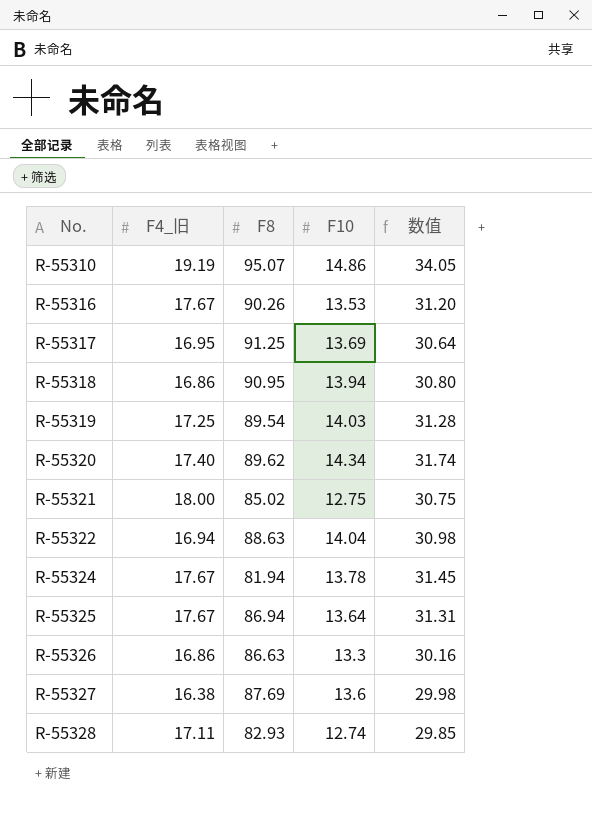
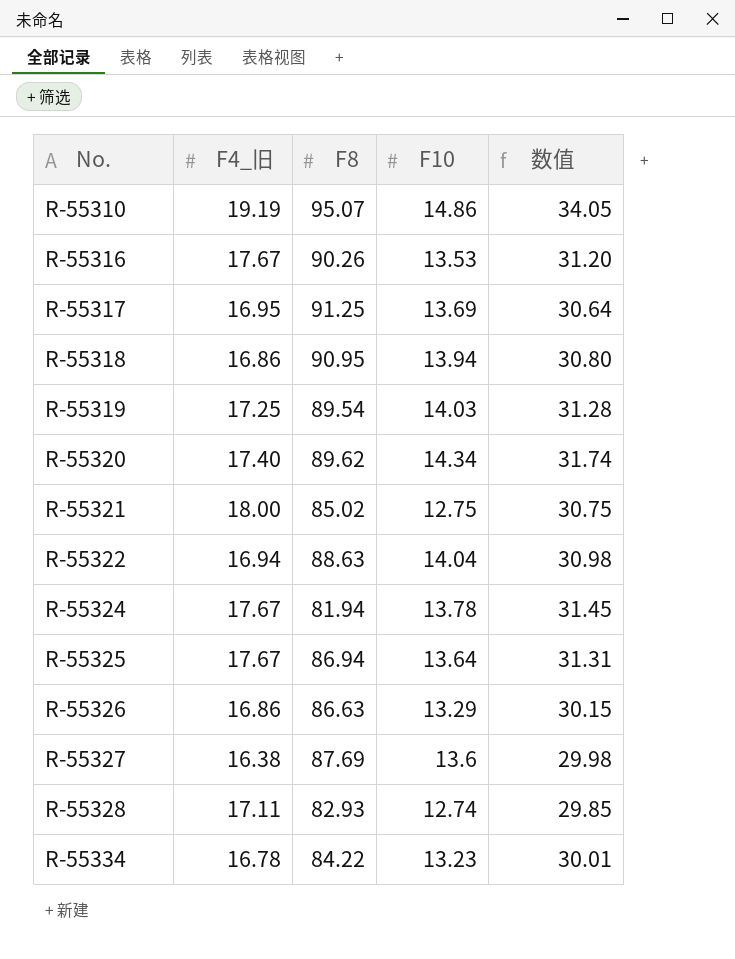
R-55326 | F10: 13.3 -> 13.29
R-55326 | 数值: 30.16 -> 30.15
row R-55334: none -> 16.78 | 84.22 | 13.23 | 30.01

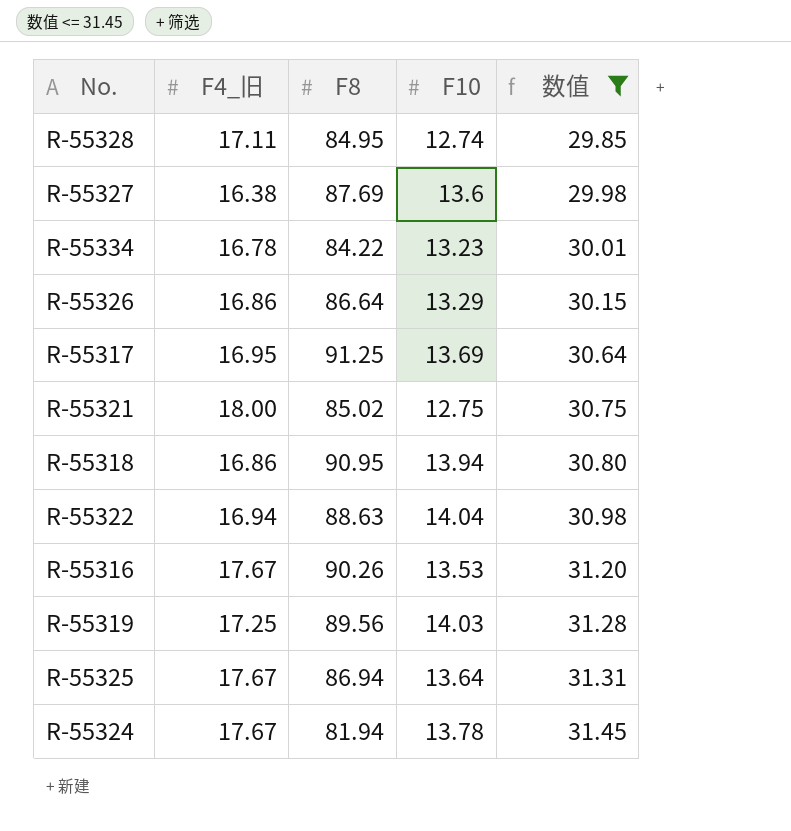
filter: none -> 数值 <= 31.45
row order: No. ascending -> 数值 ascending
R-55328 | F8: 82.93 -> 84.95
R-55326 | F8: 86.63 -> 86.64
R-55319 | F8: 89.54 -> 89.56

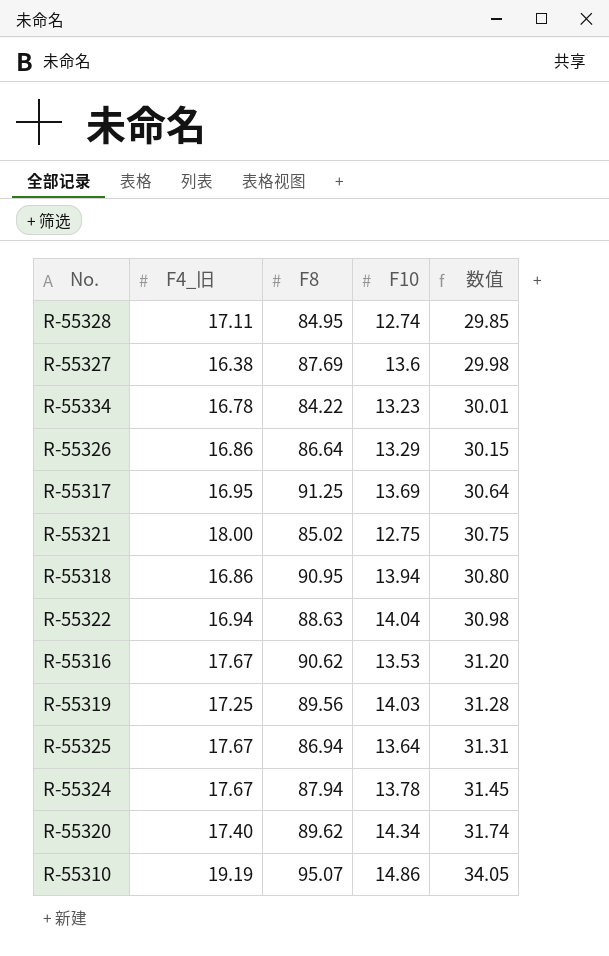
filter: 数值 <= 31.45 -> none
R-55316 | F8: 90.26 -> 90.62
R-55324 | F8: 81.94 -> 87.94

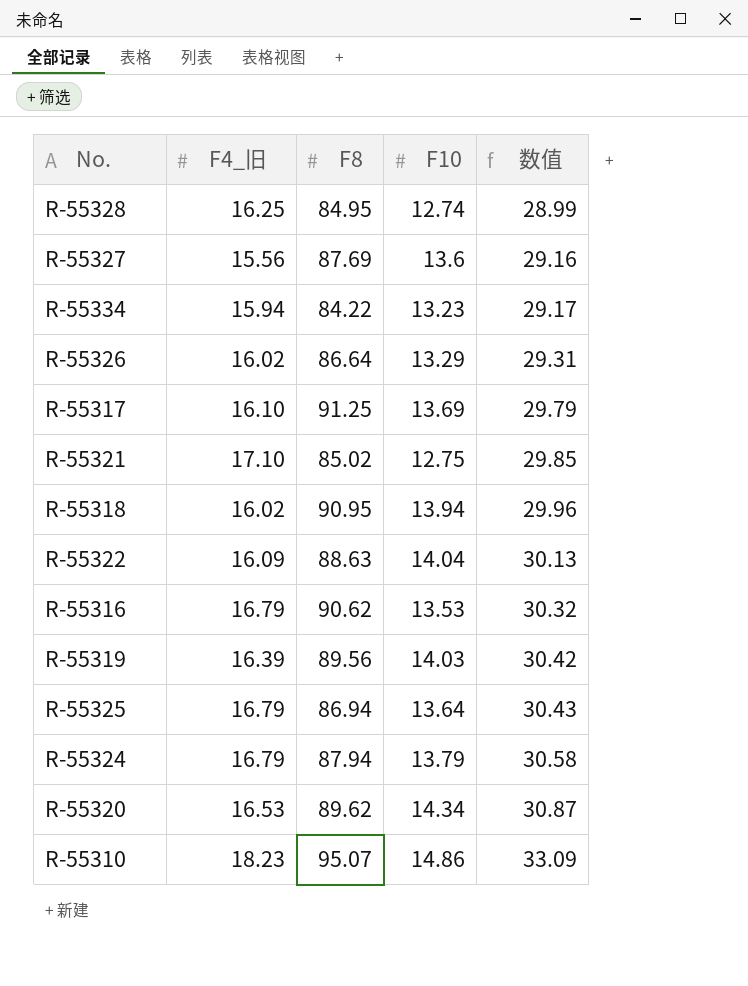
R-55328 | F4_旧: 17.11 -> 16.25
R-55328 | 数值: 29.85 -> 28.99
R-55327 | F4_旧: 16.38 -> 15.56
R-55327 | 数值: 29.98 -> 29.16
R-55334 | F4_旧: 16.78 -> 15.94
R-55334 | 数值: 30.01 -> 29.17
R-55326 | F4_旧: 16.86 -> 16.02
R-55326 | 数值: 30.15 -> 29.31
R-55317 | F4_旧: 16.95 -> 16.10
R-55317 | 数值: 30.64 -> 29.79
R-55321 | F4_旧: 18.00 -> 17.10
R-55321 | 数值: 30.75 -> 29.85
R-55318 | F4_旧: 16.86 -> 16.02
R-55318 | 数值: 30.80 -> 29.96
R-55322 | F4_旧: 16.94 -> 16.09
R-55322 | 数值: 30.98 -> 30.13
R-55316 | F4_旧: 17.67 -> 16.79
R-55316 | 数值: 31.20 -> 30.32
R-55319 | F4_旧: 17.25 -> 16.39
R-55319 | 数值: 31.28 -> 30.42
R-55325 | F4_旧: 17.67 -> 16.79
R-55325 | 数值: 31.31 -> 30.43
R-55324 | F4_旧: 17.67 -> 16.79
R-55324 | F10: 13.78 -> 13.79
R-55324 | 数值: 31.45 -> 30.58
R-55320 | F4_旧: 17.40 -> 16.53
R-55320 | 数值: 31.74 -> 30.87
R-55310 | F4_旧: 19.19 -> 18.23
R-55310 | 数值: 34.05 -> 33.09

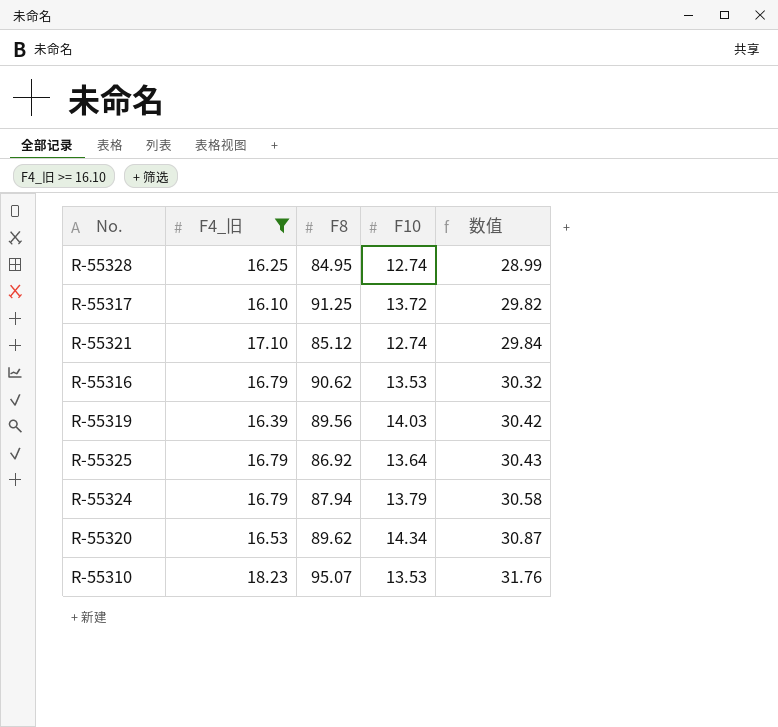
filter: none -> F4_旧 >= 16.10
R-55317 | F10: 13.69 -> 13.72
R-55317 | 数值: 29.79 -> 29.82
R-55321 | F8: 85.02 -> 85.12
R-55321 | F10: 12.75 -> 12.74
R-55321 | 数值: 29.85 -> 29.84
R-55325 | F8: 86.94 -> 86.92
R-55310 | F10: 14.86 -> 13.53
R-55310 | 数值: 33.09 -> 31.76

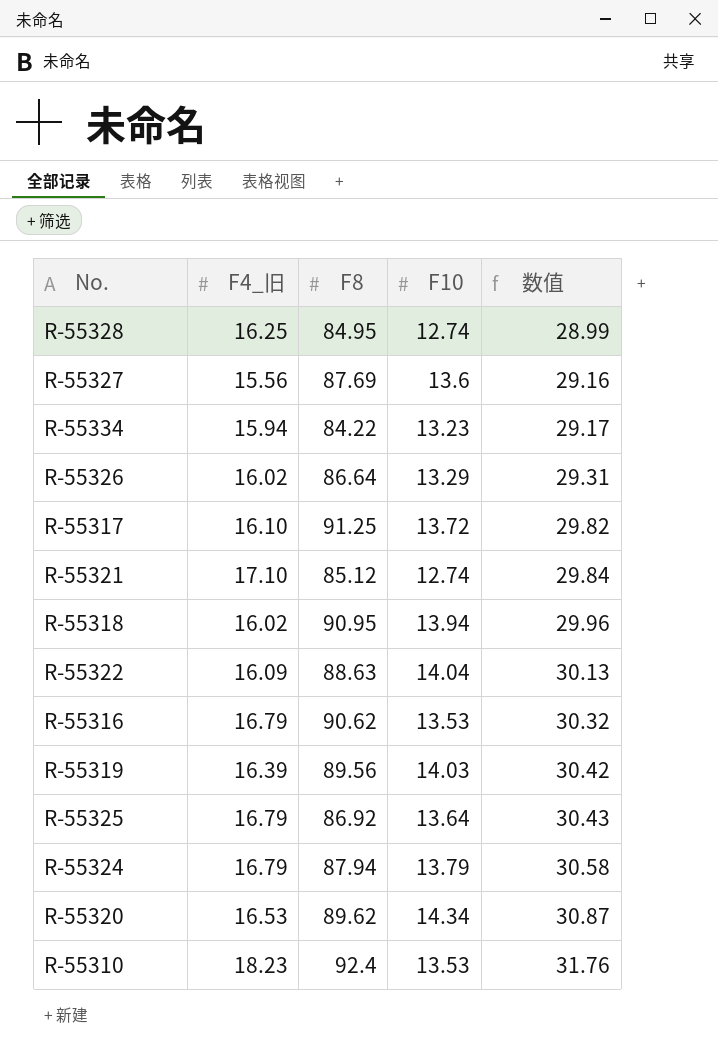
filter: F4_旧 >= 16.10 -> none
R-55310 | F8: 95.07 -> 92.4

